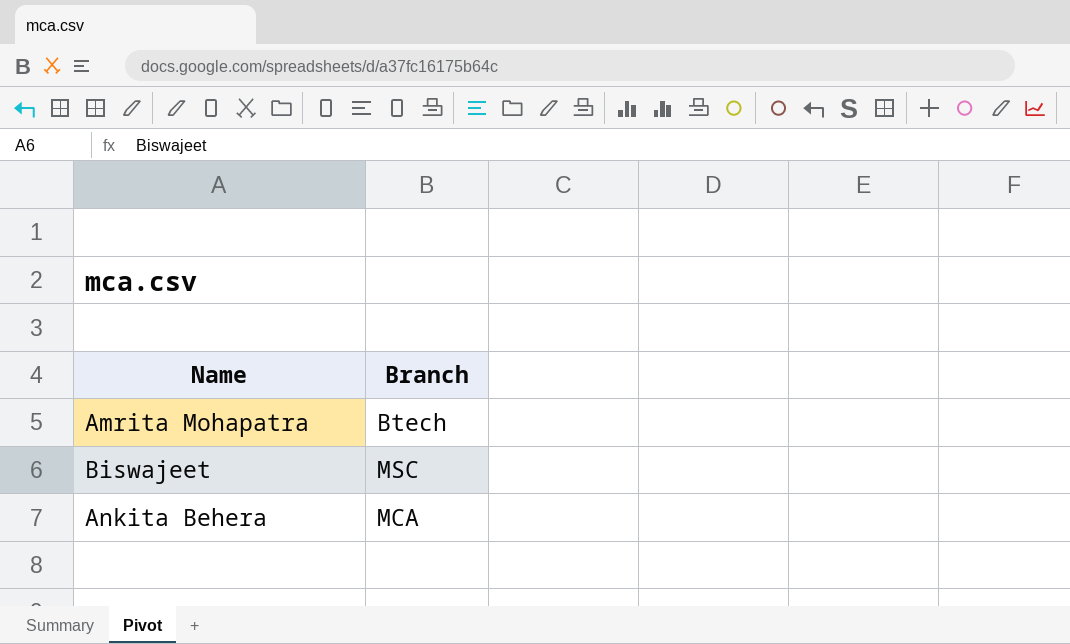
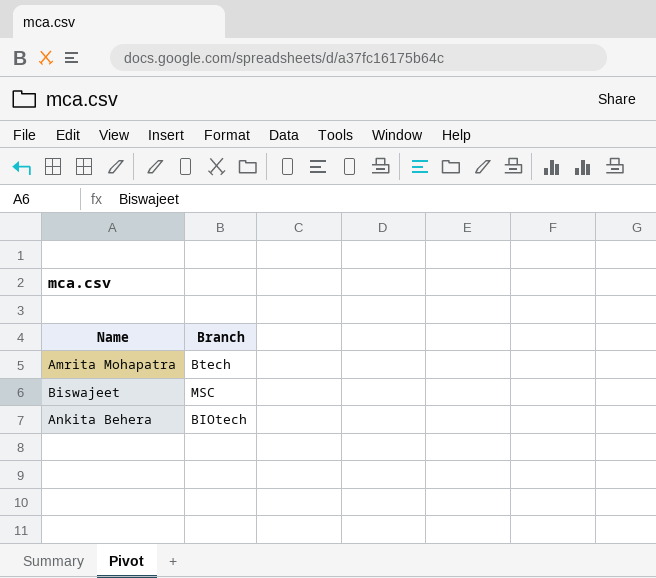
Ankita Behera | Branch: MCA -> BIOtech

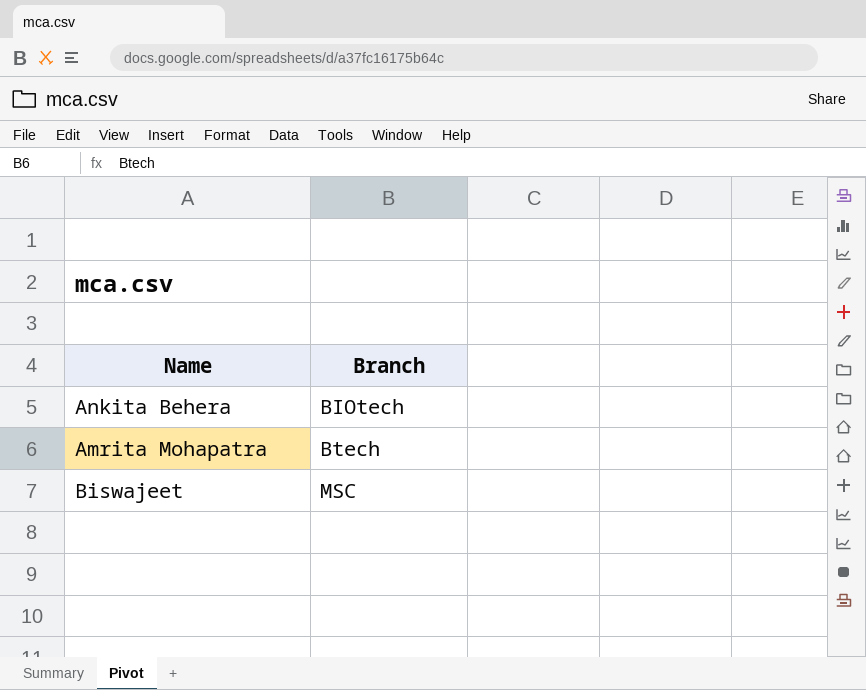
row order: none -> Branch ascending

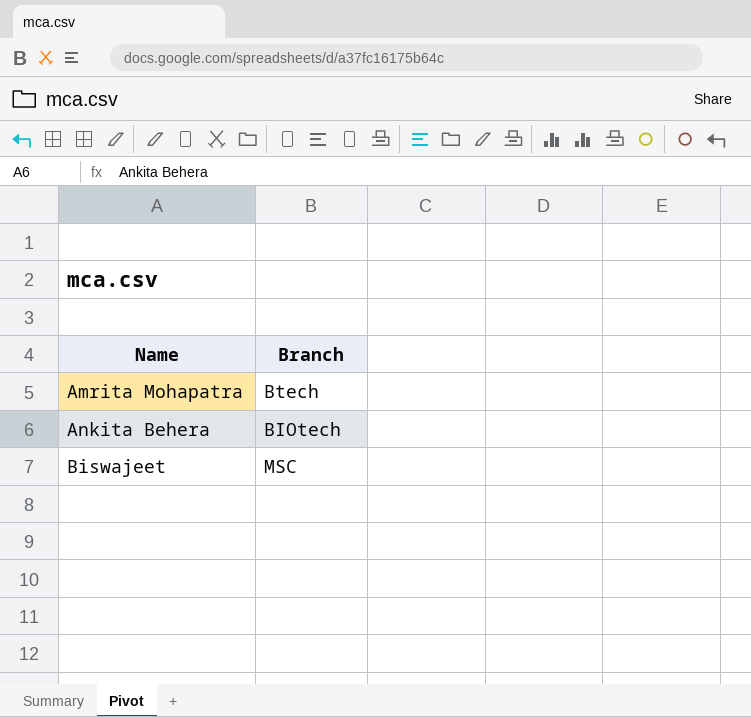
row order: Branch ascending -> Name ascending

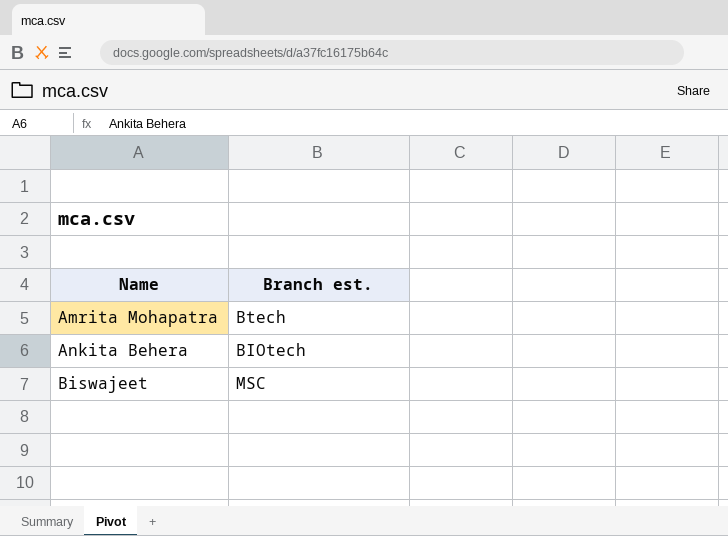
column name: Branch -> Branch est.

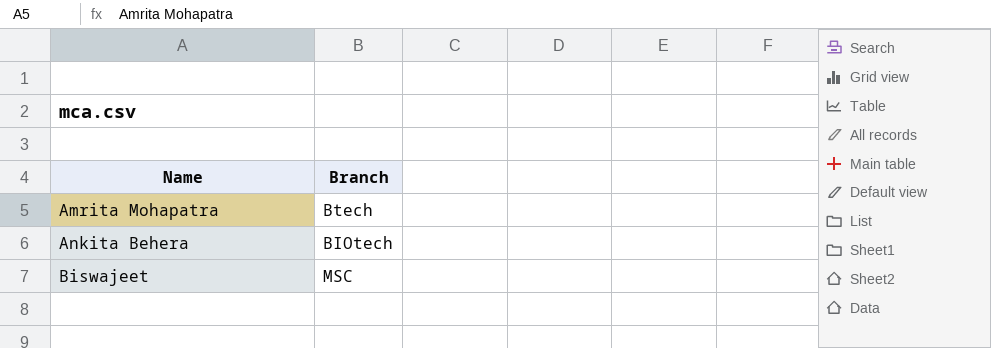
column name: Branch est. -> Branch

